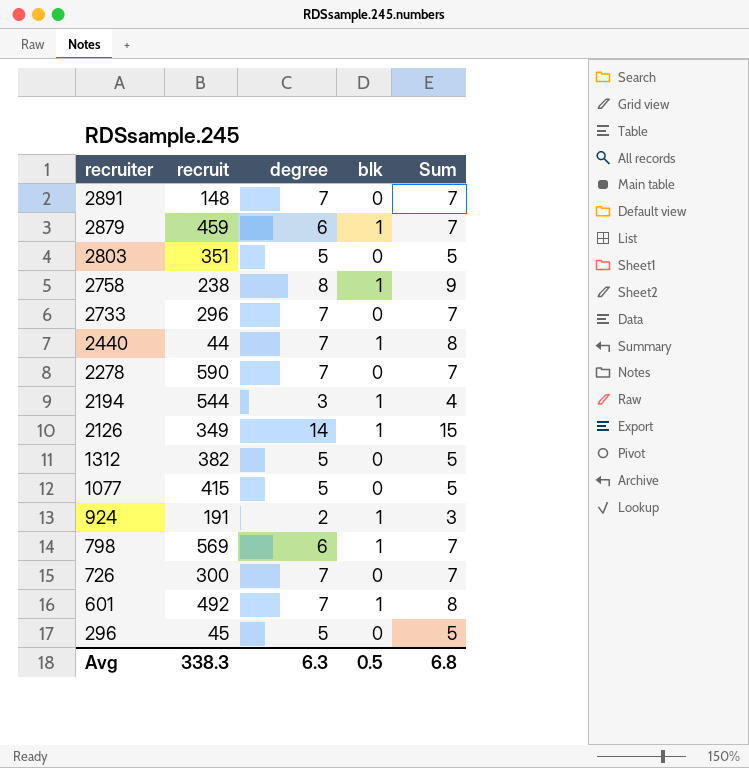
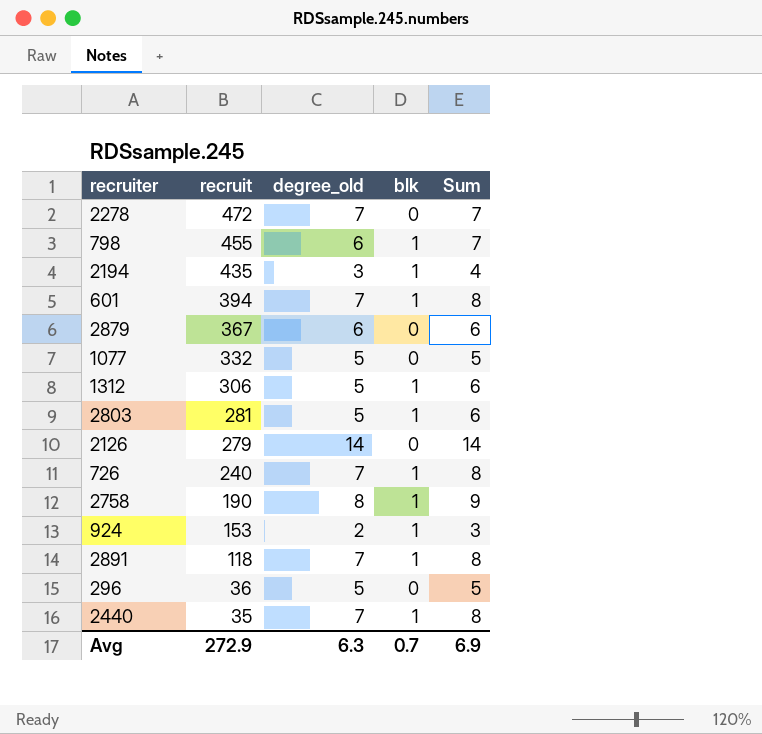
row order: recruiter descending -> recruit descending
column name: degree -> degree_old
row 2733: 296 | 7 | 0 | 7 -> none
2278 | recruit: 590 -> 472
798 | recruit: 569 -> 455
2194 | recruit: 544 -> 435
601 | recruit: 492 -> 394
2879 | recruit: 459 -> 367
2879 | blk: 1 -> 0
2879 | Sum: 7 -> 6
1077 | recruit: 415 -> 332
1312 | recruit: 382 -> 306
1312 | blk: 0 -> 1
1312 | Sum: 5 -> 6
2803 | recruit: 351 -> 281
2803 | blk: 0 -> 1
2803 | Sum: 5 -> 6
2126 | recruit: 349 -> 279
2126 | blk: 1 -> 0
2126 | Sum: 15 -> 14
726 | recruit: 300 -> 240
726 | blk: 0 -> 1
726 | Sum: 7 -> 8
2758 | recruit: 238 -> 190
924 | recruit: 191 -> 153
2891 | recruit: 148 -> 118
2891 | blk: 0 -> 1
2891 | Sum: 7 -> 8
296 | recruit: 45 -> 36
2440 | recruit: 44 -> 35
Avg | recruit: 338.3 -> 272.9
Avg | blk: 0.5 -> 0.7
Avg | Sum: 6.8 -> 6.9

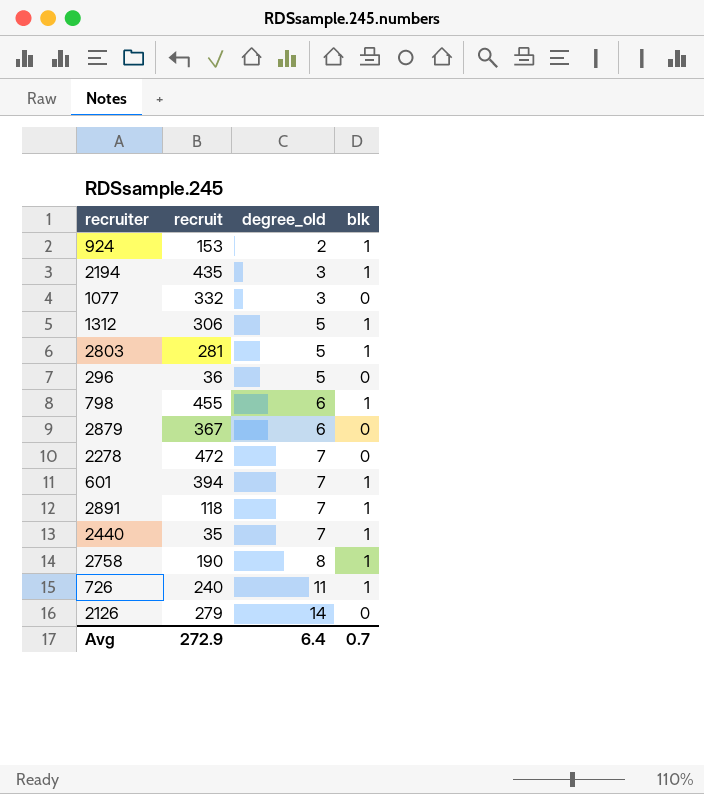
row order: recruit descending -> degree_old ascending
column Sum | formula: [degree_old] + [blk] -> none
1077 | degree_old: 5 -> 3
726 | degree_old: 7 -> 11
Avg | degree_old: 6.3 -> 6.4

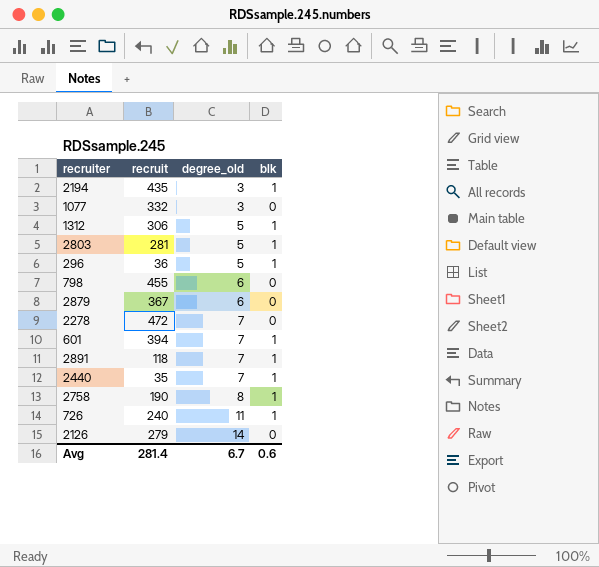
row 924: 153 | 2 | 1 -> none
296 | blk: 0 -> 1
798 | blk: 1 -> 0
Avg | recruit: 272.9 -> 281.4
Avg | degree_old: 6.4 -> 6.7
Avg | blk: 0.7 -> 0.6

